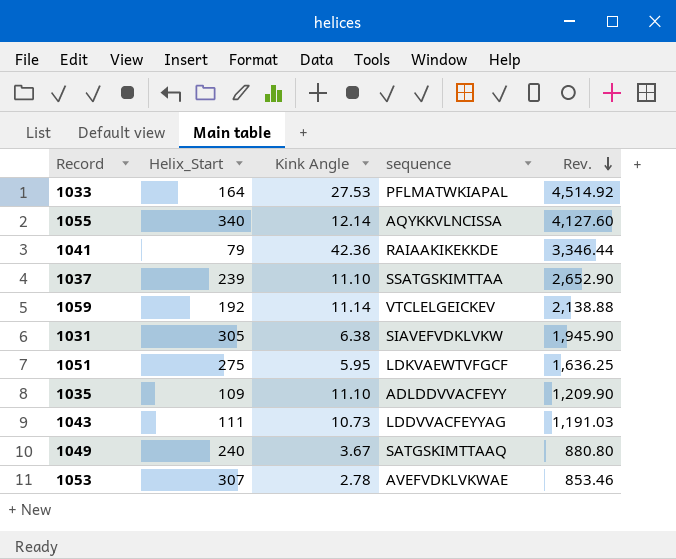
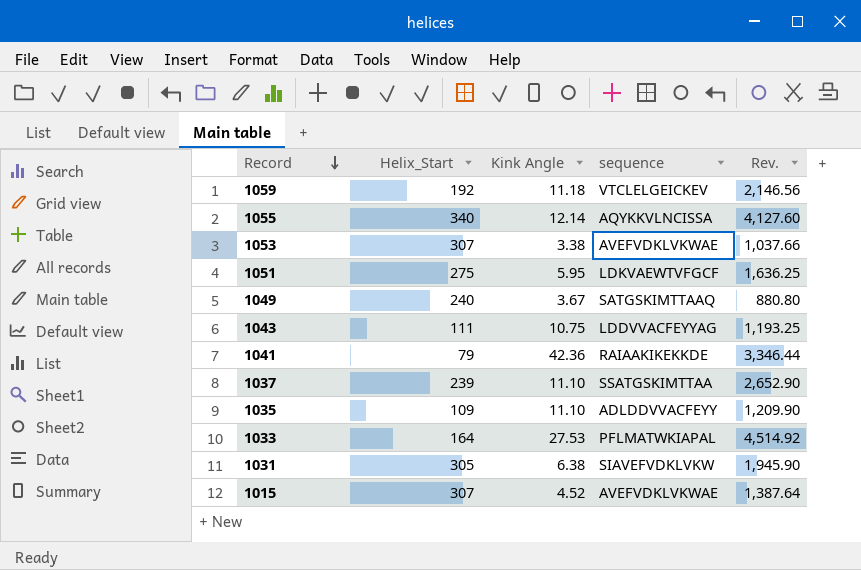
row order: Rev. descending -> Record descending
1059 | Kink Angle: 11.14 -> 11.18
1059 | Rev.: 2,138.88 -> 2,146.56
1053 | Kink Angle: 2.78 -> 3.38
1053 | Rev.: 853.46 -> 1,037.66
1043 | Kink Angle: 10.73 -> 10.75
1043 | Rev.: 1,191.03 -> 1,193.25
row 1015: none -> 307 | 4.52 | AVEFVDKLVKWAE | 1,387.64

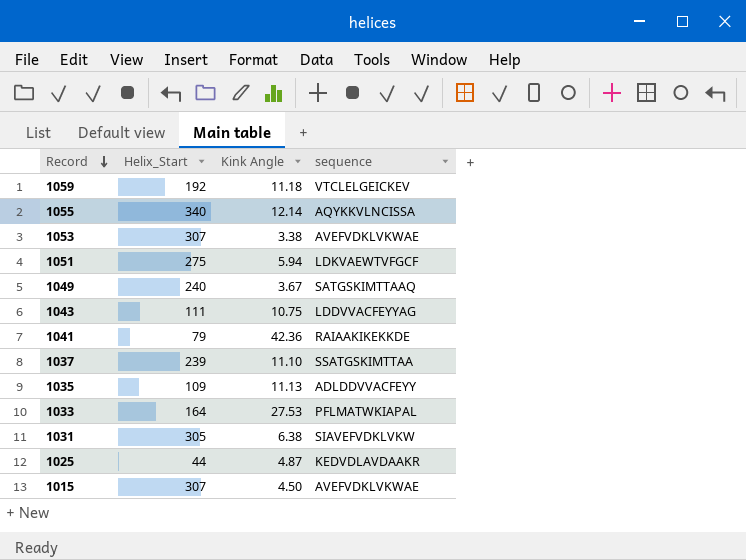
column Rev. | formula: [Helix_Start] * [Kink Angle] -> none
1051 | Kink Angle: 5.95 -> 5.94
1035 | Kink Angle: 11.10 -> 11.13
row 1025: none -> 44 | 4.87 | KEDVDLAVDAAKR
1015 | Kink Angle: 4.52 -> 4.50

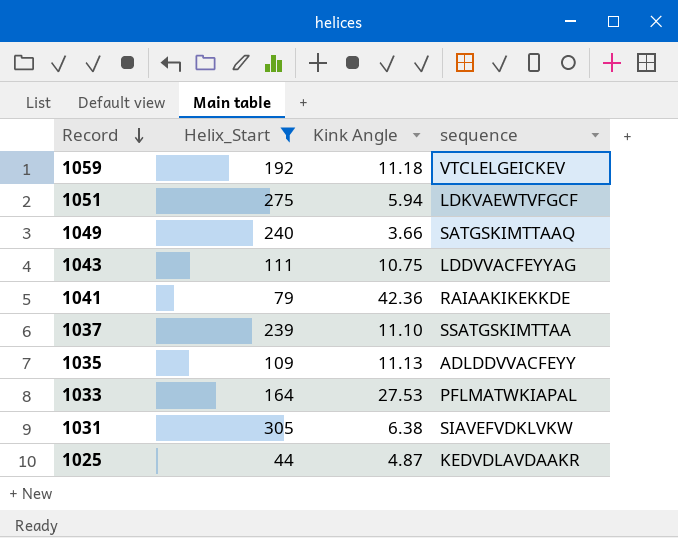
filter: none -> Helix_Start <= 305
1049 | Kink Angle: 3.67 -> 3.66

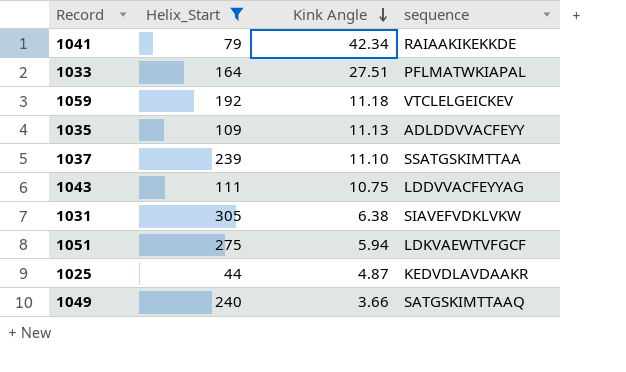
row order: Record descending -> Kink Angle descending
1041 | Kink Angle: 42.36 -> 42.34
1033 | Kink Angle: 27.53 -> 27.51

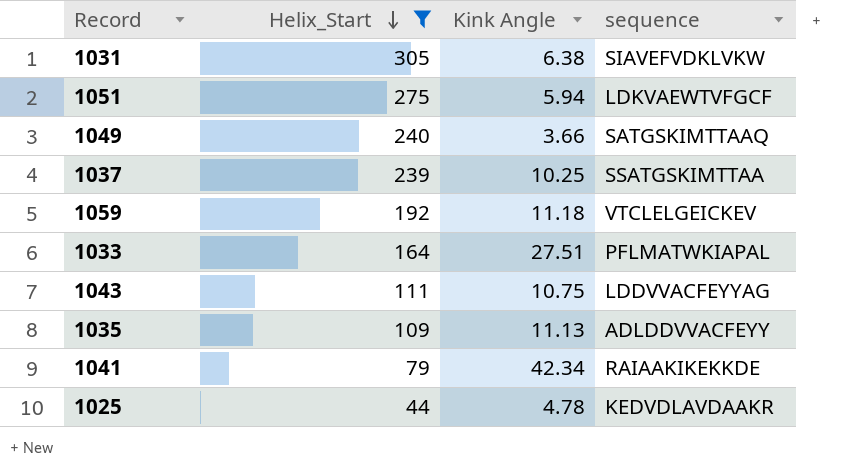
row order: Kink Angle descending -> Helix_Start descending
1037 | Kink Angle: 11.10 -> 10.25
1025 | Kink Angle: 4.87 -> 4.78

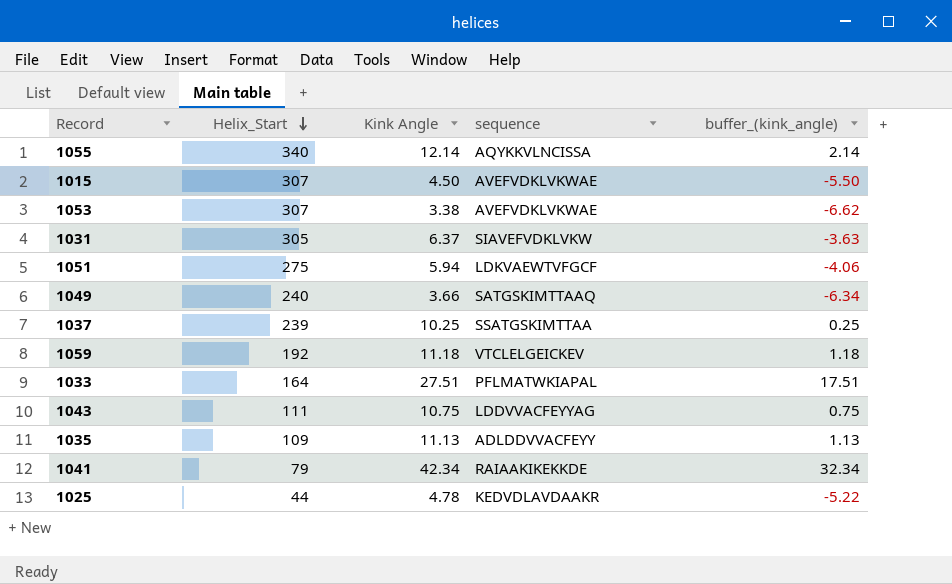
filter: Helix_Start <= 305 -> none
column buffer_(kink_angle) | formula: none -> [Kink Angle] - 10
1031 | Kink Angle: 6.38 -> 6.37

